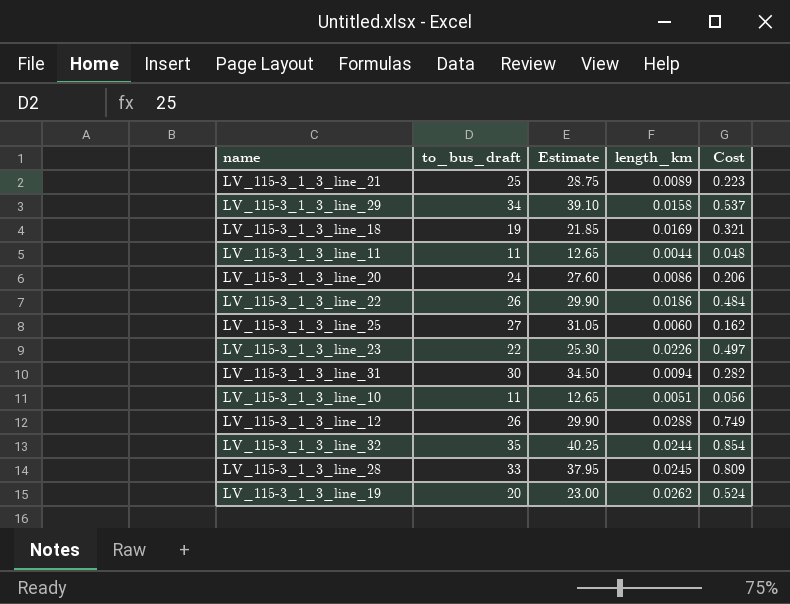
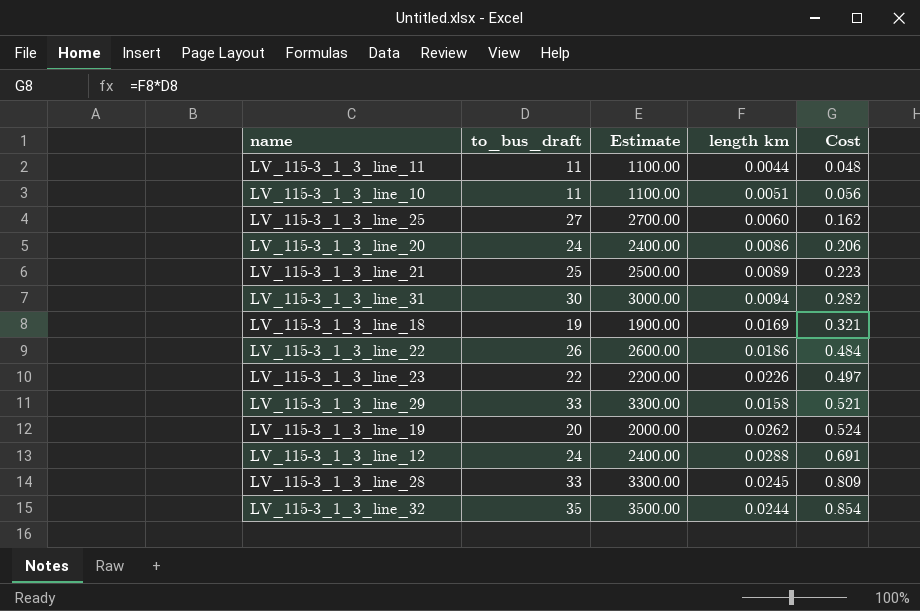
row order: none -> Cost ascending
column Estimate | formula: [to_bus_draft] * 1.15 -> [to_bus_draft] * 100
column name: length_km -> length km
LV_115-3_1_3_line_29 | to_bus_draft: 34 -> 33
LV_115-3_1_3_line_29 | Cost: 0.537 -> 0.521
LV_115-3_1_3_line_12 | to_bus_draft: 26 -> 24
LV_115-3_1_3_line_12 | Cost: 0.749 -> 0.691

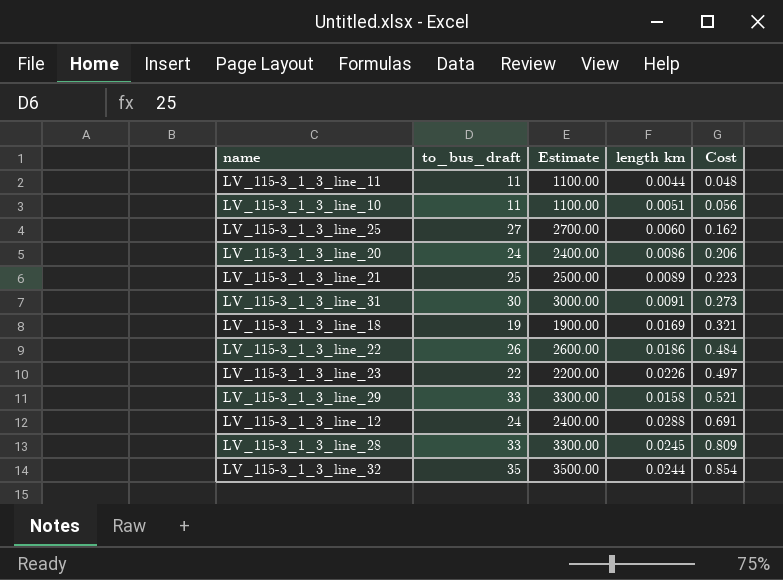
row LV_115-3_1_3_line_19: 20 | 2000.00 | 0.0262 | 0.524 -> none
LV_115-3_1_3_line_31 | length km: 0.0094 -> 0.0091
LV_115-3_1_3_line_31 | Cost: 0.282 -> 0.273

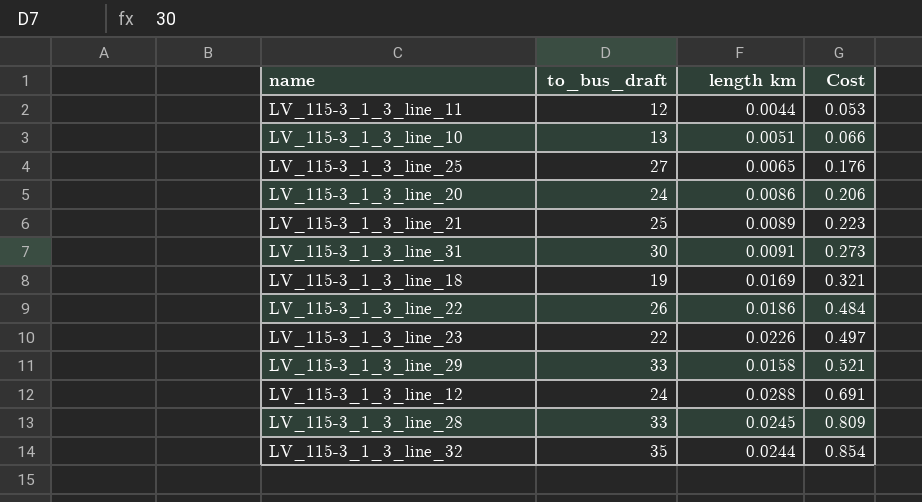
column Estimate | formula: [to_bus_draft] * 100 -> none
LV_115-3_1_3_line_11 | to_bus_draft: 11 -> 12
LV_115-3_1_3_line_11 | Cost: 0.048 -> 0.053
LV_115-3_1_3_line_10 | to_bus_draft: 11 -> 13
LV_115-3_1_3_line_10 | Cost: 0.056 -> 0.066
LV_115-3_1_3_line_25 | length km: 0.0060 -> 0.0065
LV_115-3_1_3_line_25 | Cost: 0.162 -> 0.176

